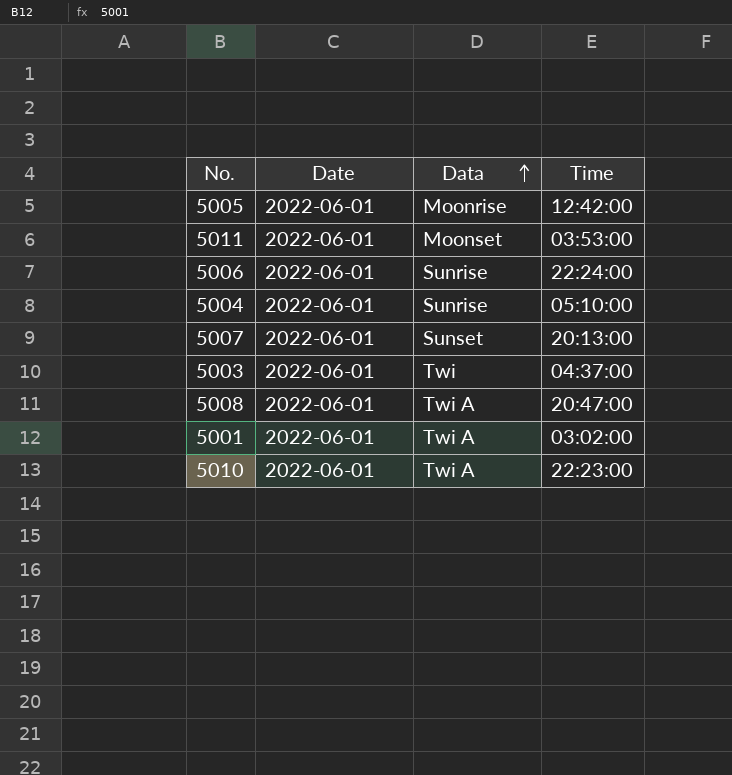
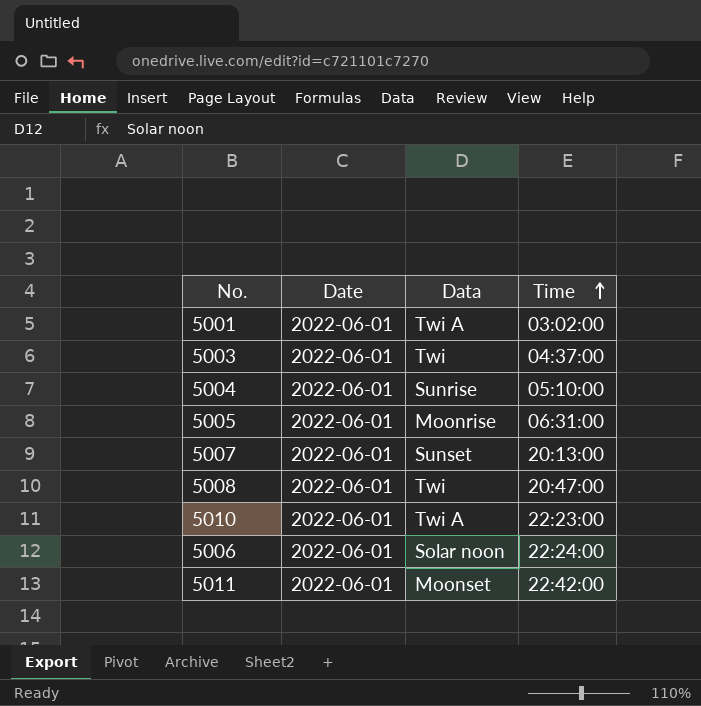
row order: Data ascending -> Time ascending
5005 | Time: 12:42:00 -> 06:31:00
5008 | Data: Twi A -> Twi
5006 | Data: Sunrise -> Solar noon
5011 | Time: 03:53:00 -> 22:42:00

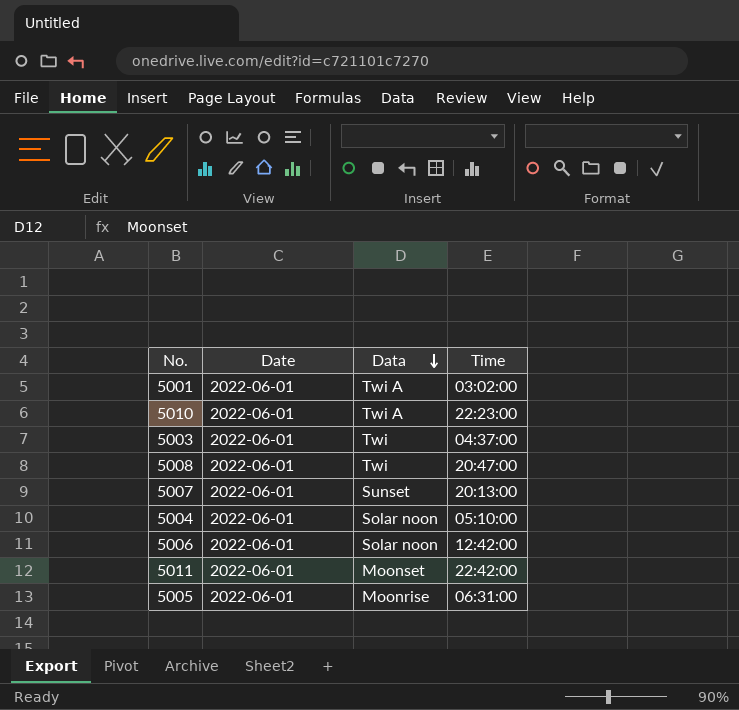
row order: Time ascending -> Data descending
5004 | Data: Sunrise -> Solar noon
5006 | Time: 22:24:00 -> 12:42:00

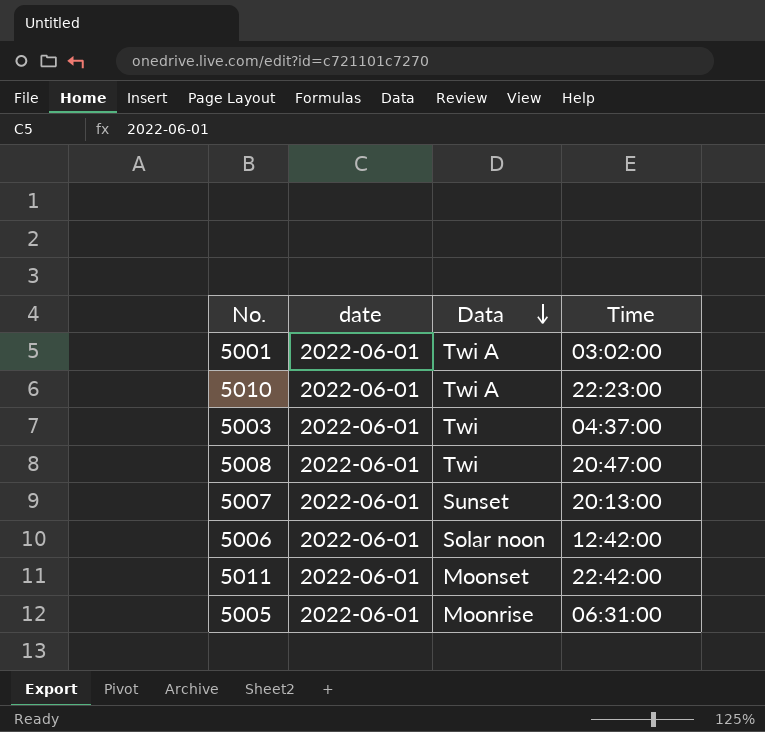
column name: Date -> date
row 5004: 2022-06-01 | Solar noon | 05:10:00 -> none

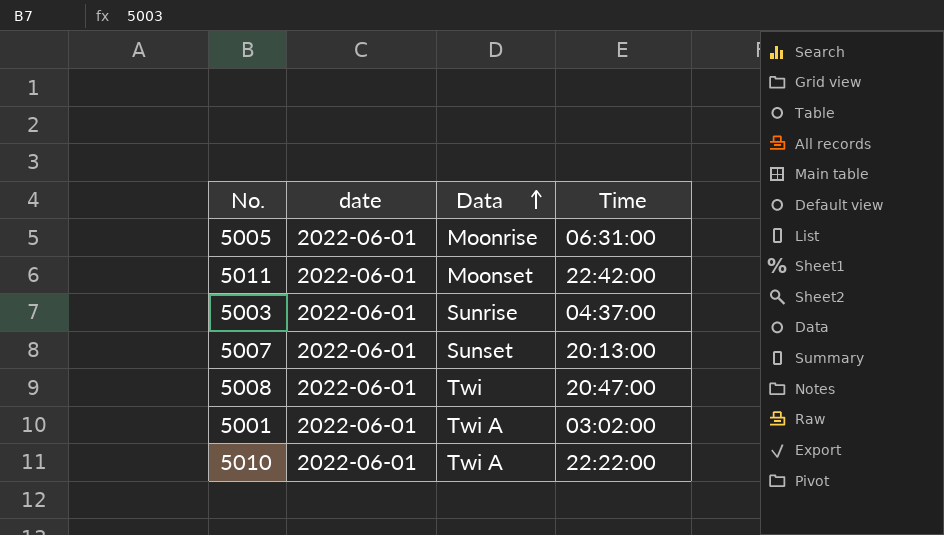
row order: Data descending -> Data ascending
row 5006: 2022-06-01 | Solar noon | 12:42:00 -> none
5003 | Data: Twi -> Sunrise
5010 | Time: 22:23:00 -> 22:22:00

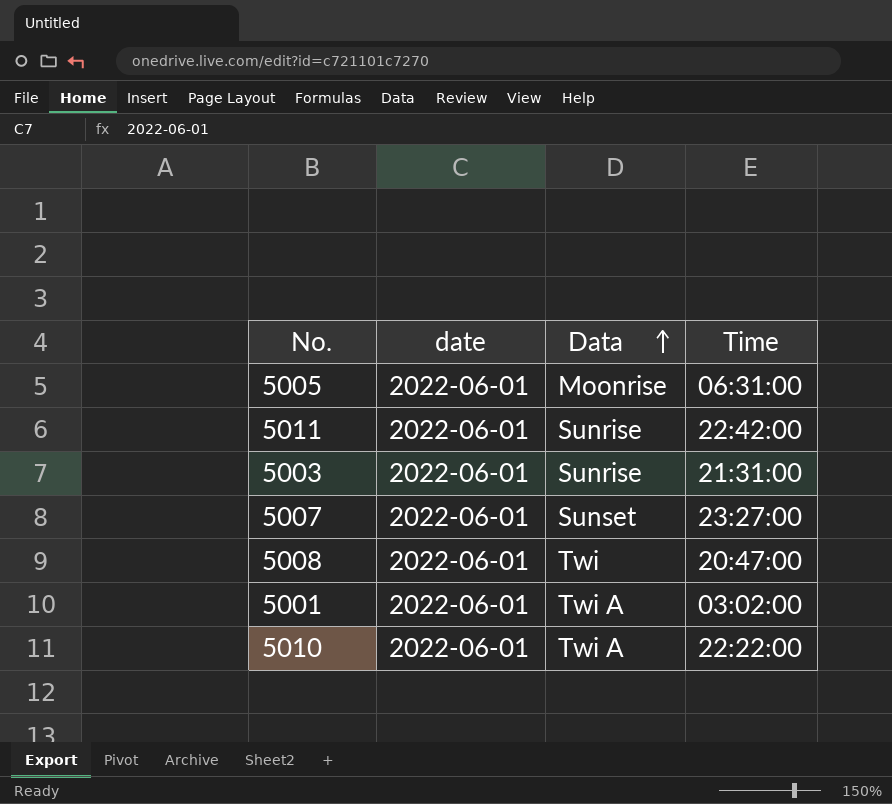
5011 | Data: Moonset -> Sunrise
5003 | Time: 04:37:00 -> 21:31:00
5007 | Time: 20:13:00 -> 23:27:00

